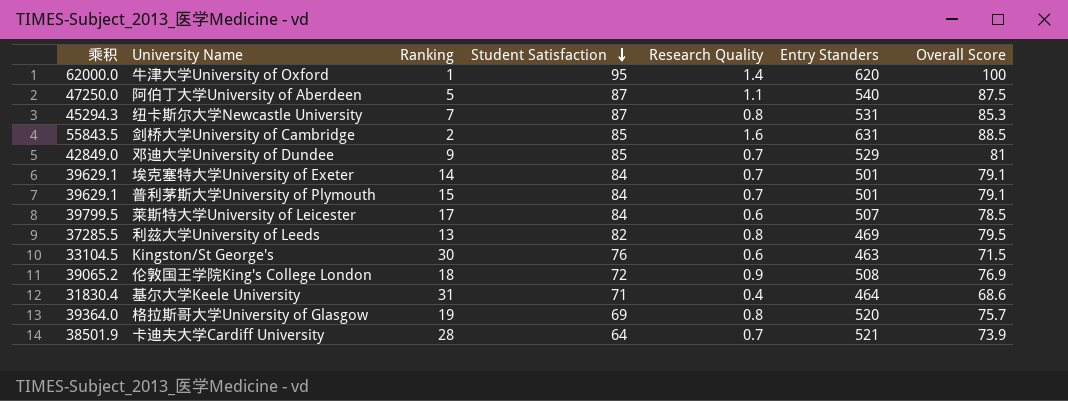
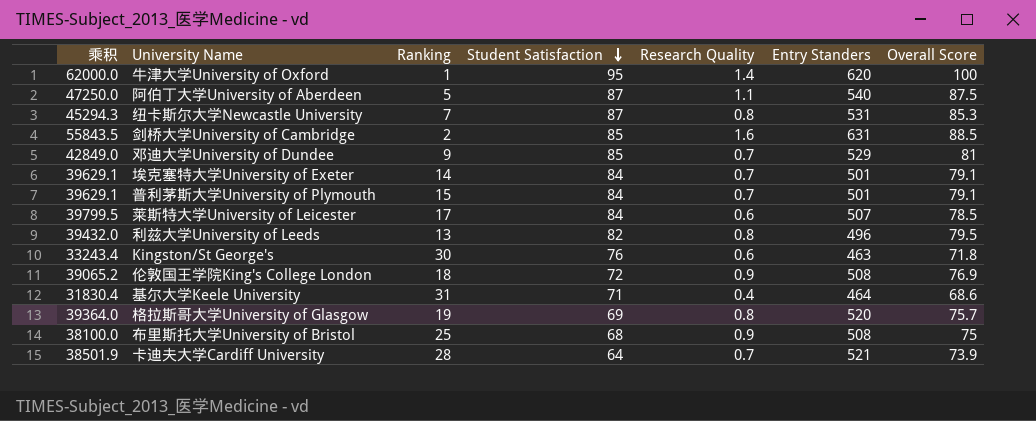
利兹大学University of Leeds | 乘积: 37285.5 -> 39432.0
利兹大学University of Leeds | Entry Standers: 469 -> 496
Kingston/St George's | 乘积: 33104.5 -> 33243.4
Kingston/St George's | Overall Score: 71.5 -> 71.8
row 布里斯托大学University of Bristol: none -> 38100.0 | 25 | 68 | 0.9 | 508 | 75

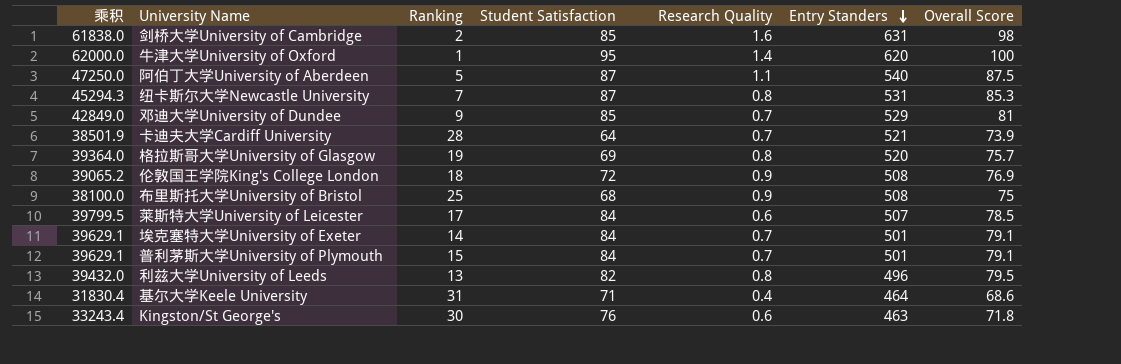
row order: Student Satisfaction descending -> Entry Standers descending
剑桥大学University of Cambridge | 乘积: 55843.5 -> 61838.0
剑桥大学University of Cambridge | Overall Score: 88.5 -> 98

